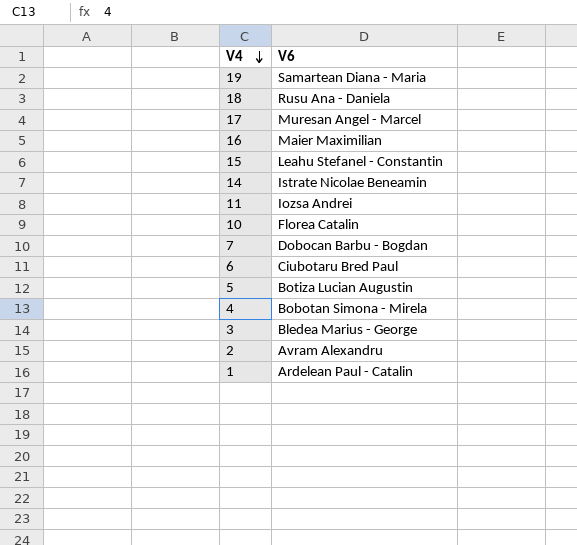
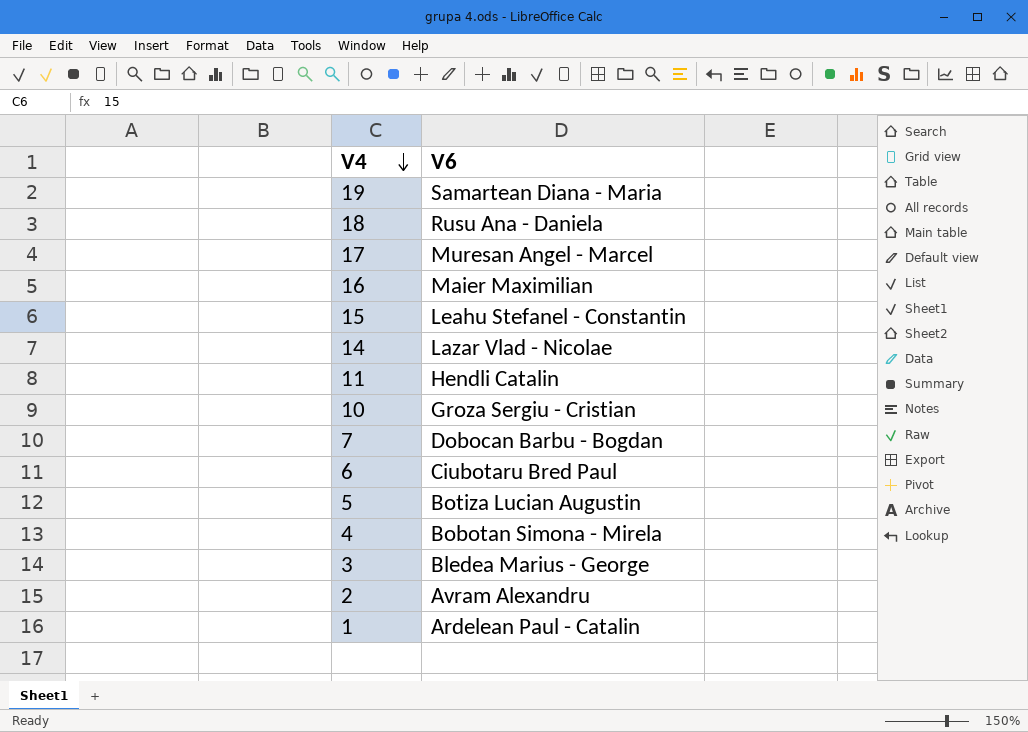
14 | V6: Istrate Nicolae Beneamin -> Lazar Vlad - Nicolae
11 | V6: Iozsa Andrei -> Hendli Catalin
10 | V6: Florea Catalin -> Groza Sergiu - Cristian

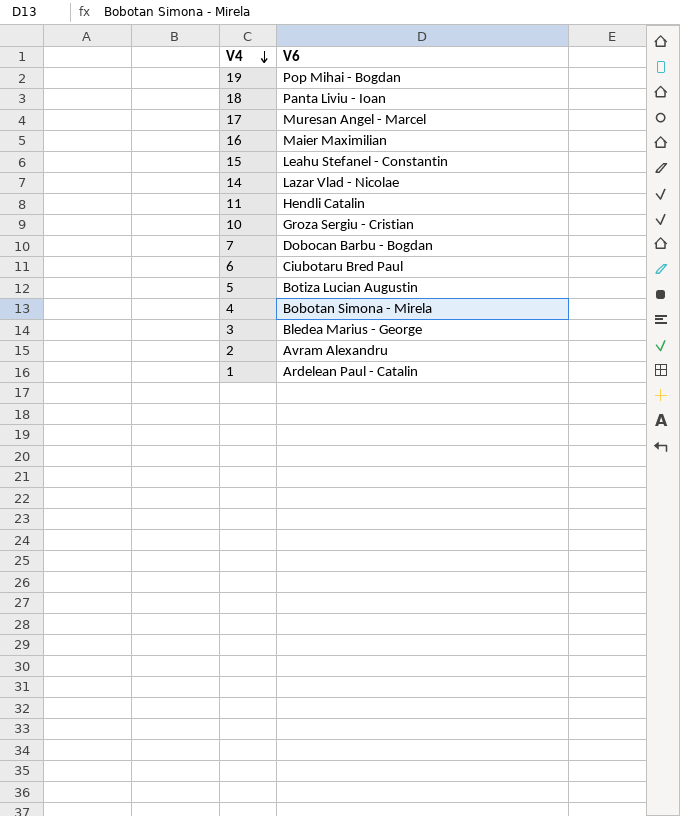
19 | V6: Samartean Diana - Maria -> Pop Mihai - Bogdan
18 | V6: Rusu Ana - Daniela -> Panta Liviu - Ioan

